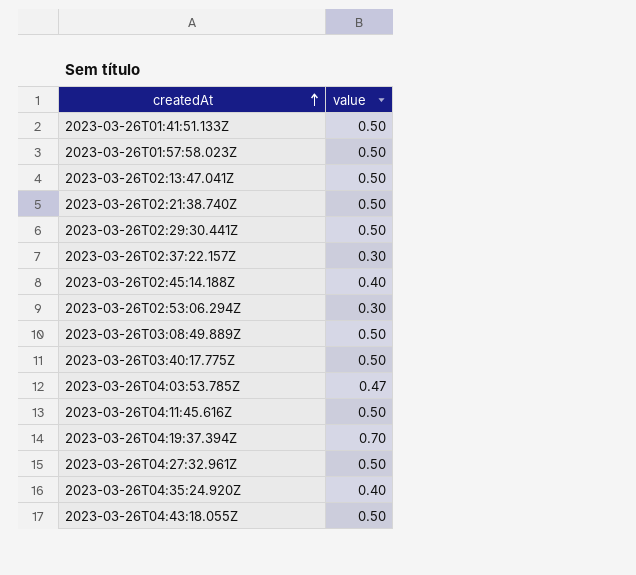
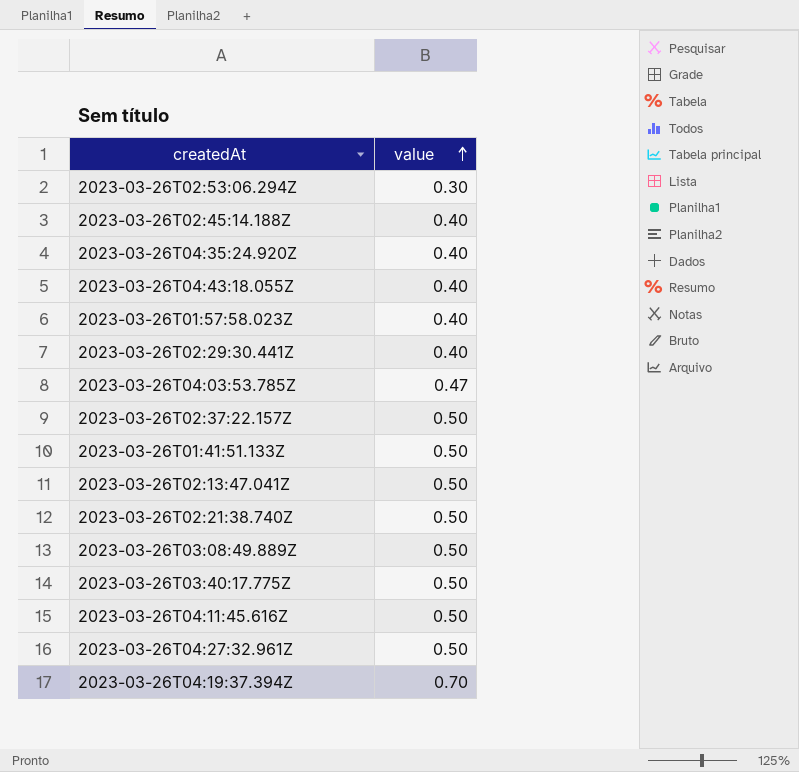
row order: createdAt ascending -> value ascending
2023-03-26T04:43:18.055Z | value: 0.50 -> 0.40
2023-03-26T01:57:58.023Z | value: 0.50 -> 0.40
2023-03-26T02:29:30.441Z | value: 0.50 -> 0.40
2023-03-26T02:37:22.157Z | value: 0.30 -> 0.50

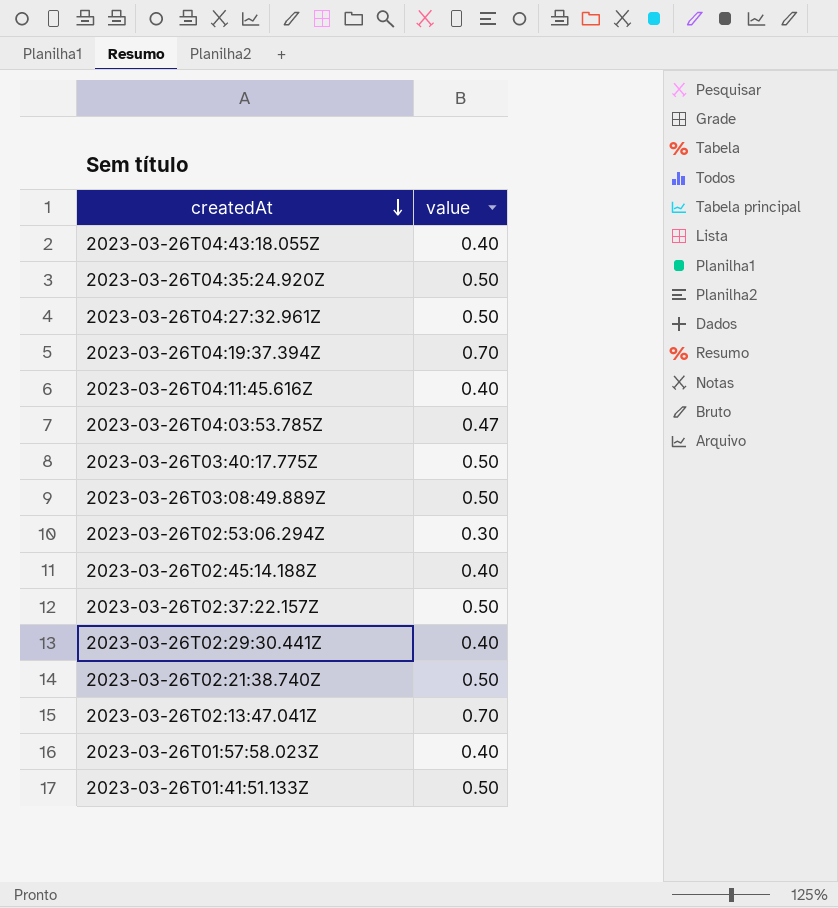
row order: value ascending -> createdAt descending
2023-03-26T04:35:24.920Z | value: 0.40 -> 0.50
2023-03-26T04:11:45.616Z | value: 0.50 -> 0.40
2023-03-26T02:13:47.041Z | value: 0.50 -> 0.70

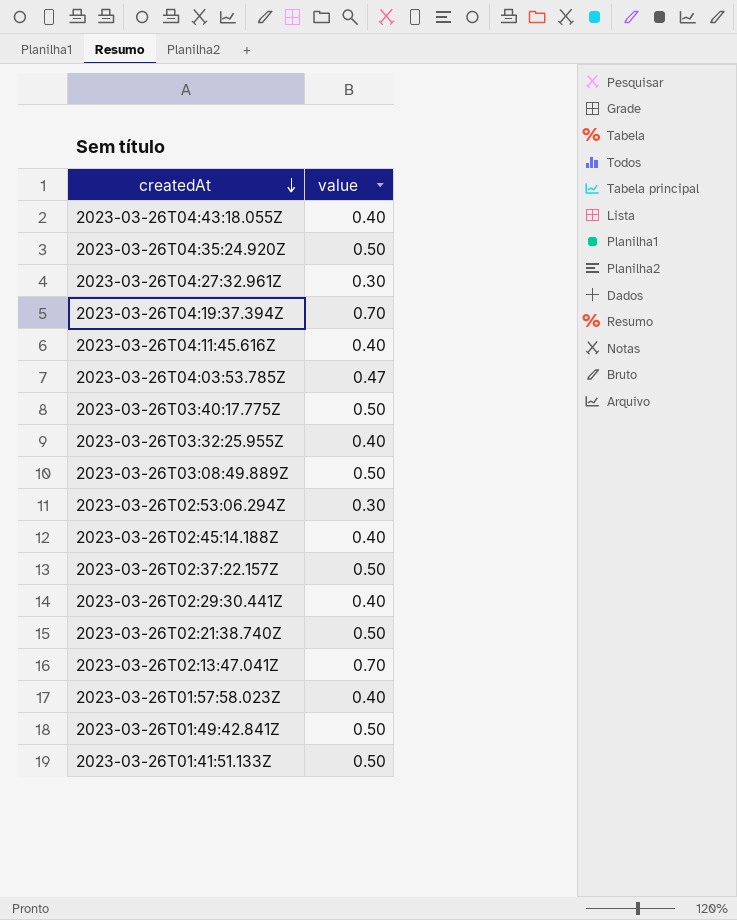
2023-03-26T04:27:32.961Z | value: 0.50 -> 0.30
row 2023-03-26T03:32:25.955Z: none -> 0.40
row 2023-03-26T01:49:42.841Z: none -> 0.50

